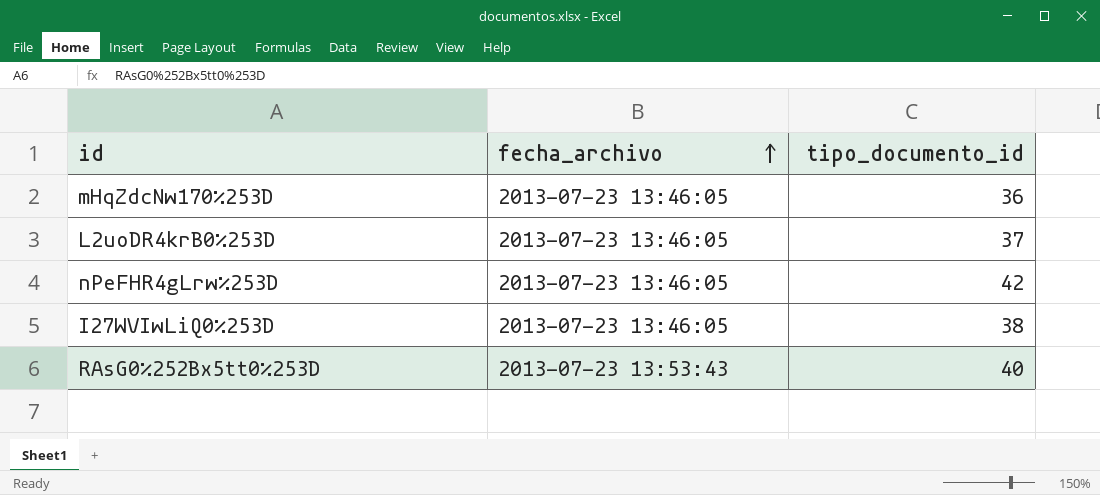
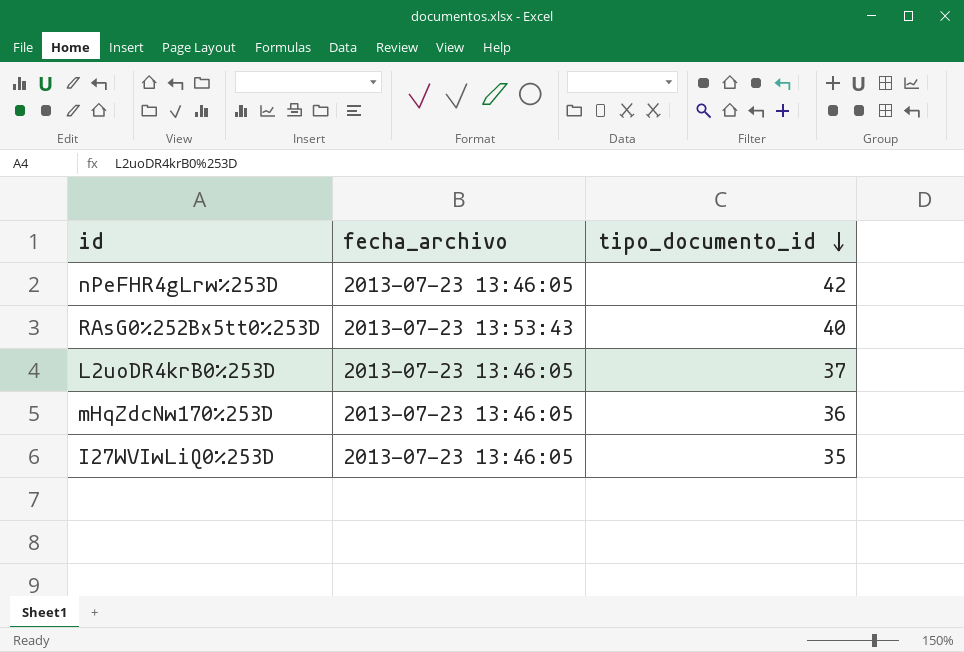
row order: fecha_archivo ascending -> tipo_documento_id descending
I27WVIwLiQ0%253D | tipo_documento_id: 38 -> 35

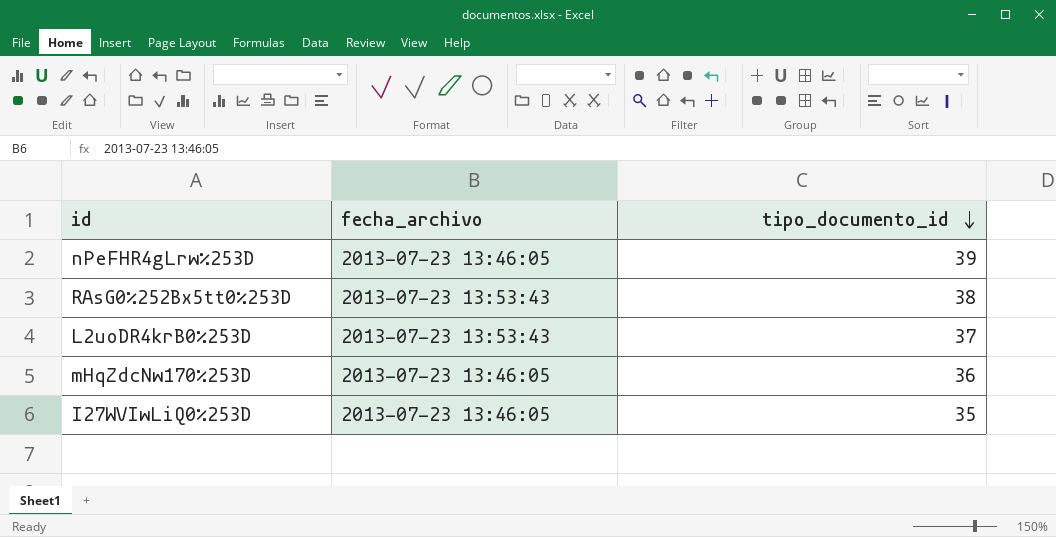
nPeFHR4gLrw%253D | tipo_documento_id: 42 -> 39
RAsG0%252Bx5tt0%253D | tipo_documento_id: 40 -> 38
L2uoDR4krB0%253D | fecha_archivo: 2013-07-23 13:46:05 -> 2013-07-23 13:53:43

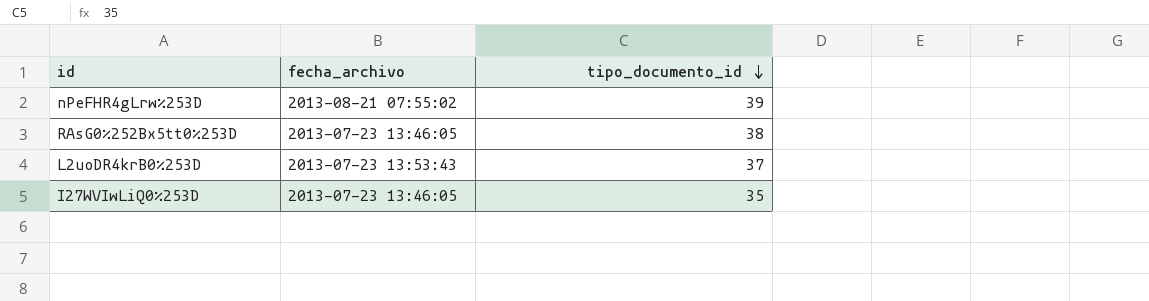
row mHqZdcNw170%253D: 2013-07-23 13:46:05 | 36 -> none
nPeFHR4gLrw%253D | fecha_archivo: 2013-07-23 13:46:05 -> 2013-08-21 07:55:02
RAsG0%252Bx5tt0%253D | fecha_archivo: 2013-07-23 13:53:43 -> 2013-07-23 13:46:05

